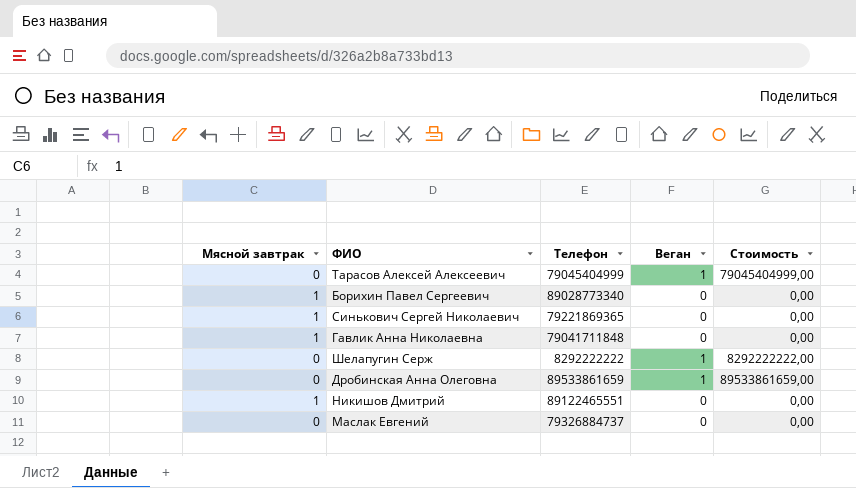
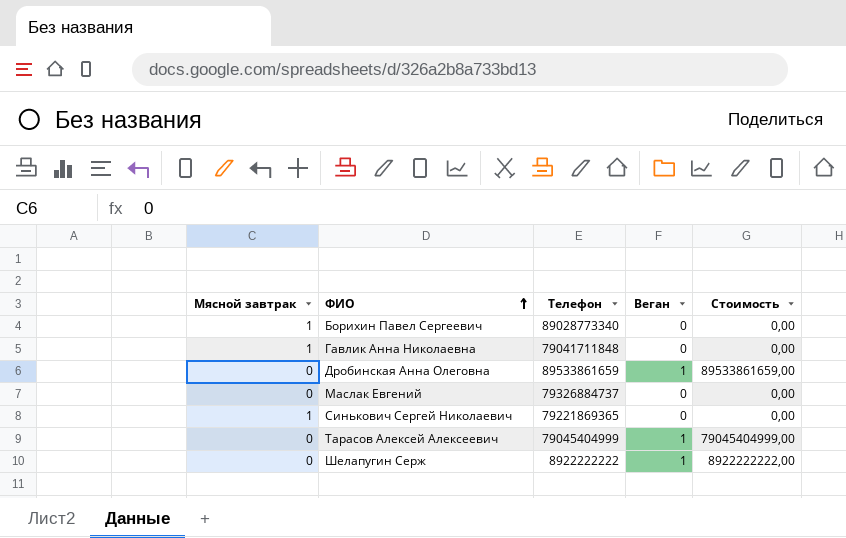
row order: none -> ФИО ascending
row Никишов Дмитрий: 1 | 89122465551 | 0 | 0,00 -> none
Шелапугин Серж | Телефон: 8292222222 -> 8922222222
Шелапугин Серж | Стоимость: 8292222222,00 -> 8922222222,00

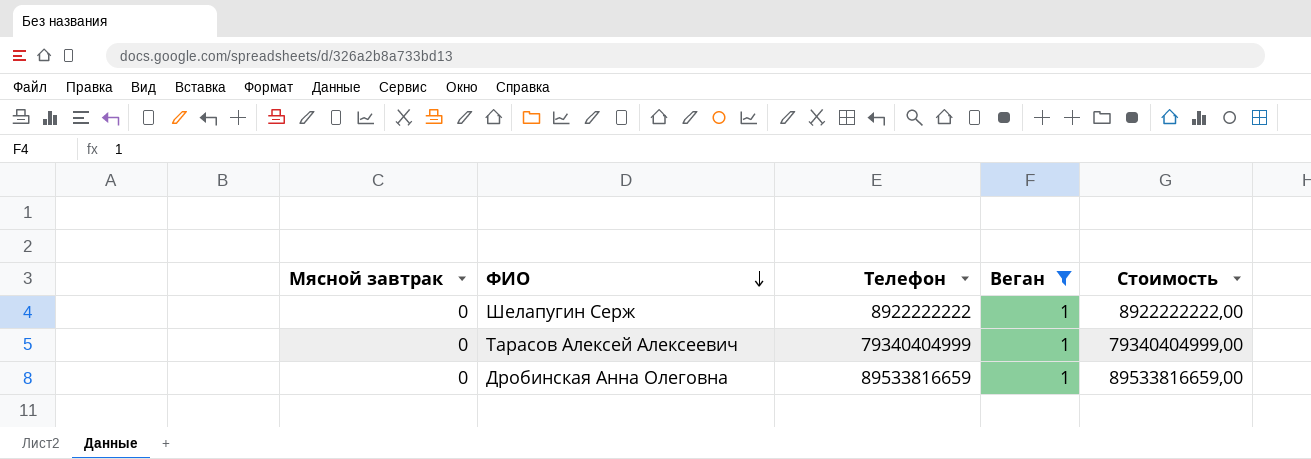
filter: none -> Веган = 1
row order: ФИО ascending -> ФИО descending
Тарасов Алексей Алексеевич | Телефон: 79045404999 -> 79340404999
Тарасов Алексей Алексеевич | Стоимость: 79045404999,00 -> 79340404999,00
Дробинская Анна Олеговна | Телефон: 89533861659 -> 89533816659
Дробинская Анна Олеговна | Стоимость: 89533861659,00 -> 89533816659,00

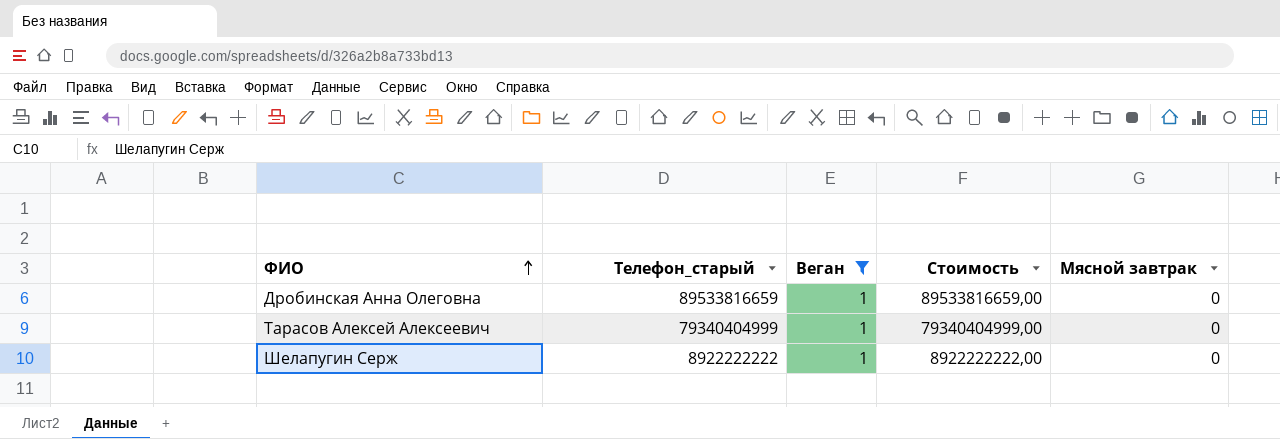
row order: ФИО descending -> ФИО ascending
column name: Телефон -> Телефон_старый
column Мясной завтрак | position: 1 -> 5

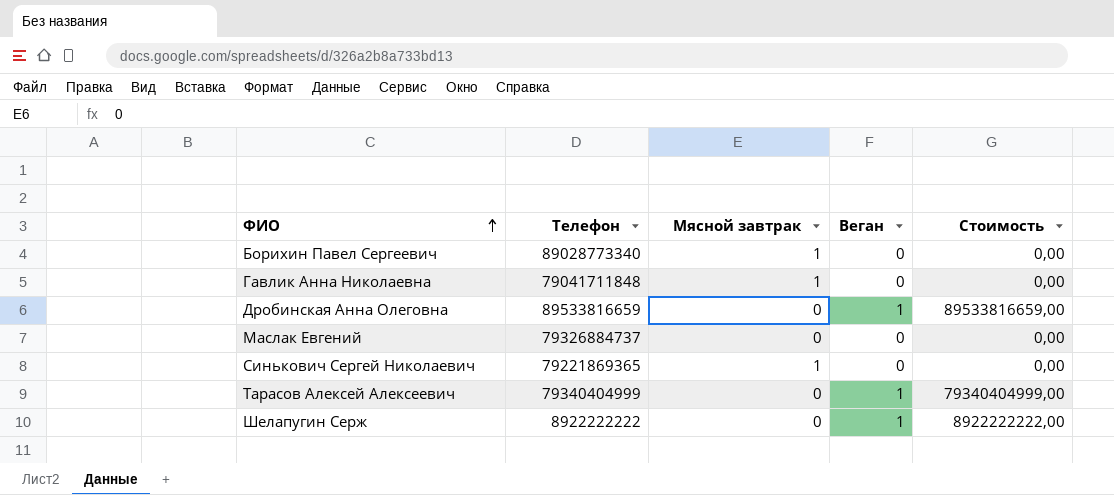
filter: Веган = 1 -> none
column name: Телефон_старый -> Телефон
column Мясной завтрак | position: 5 -> 3

